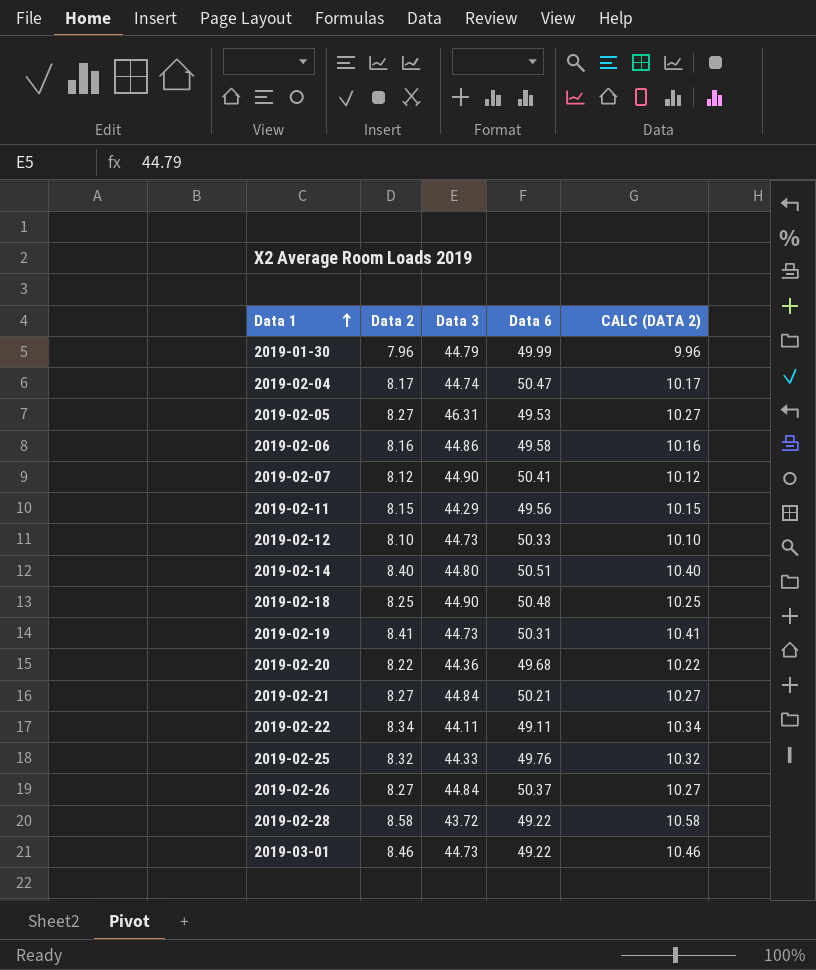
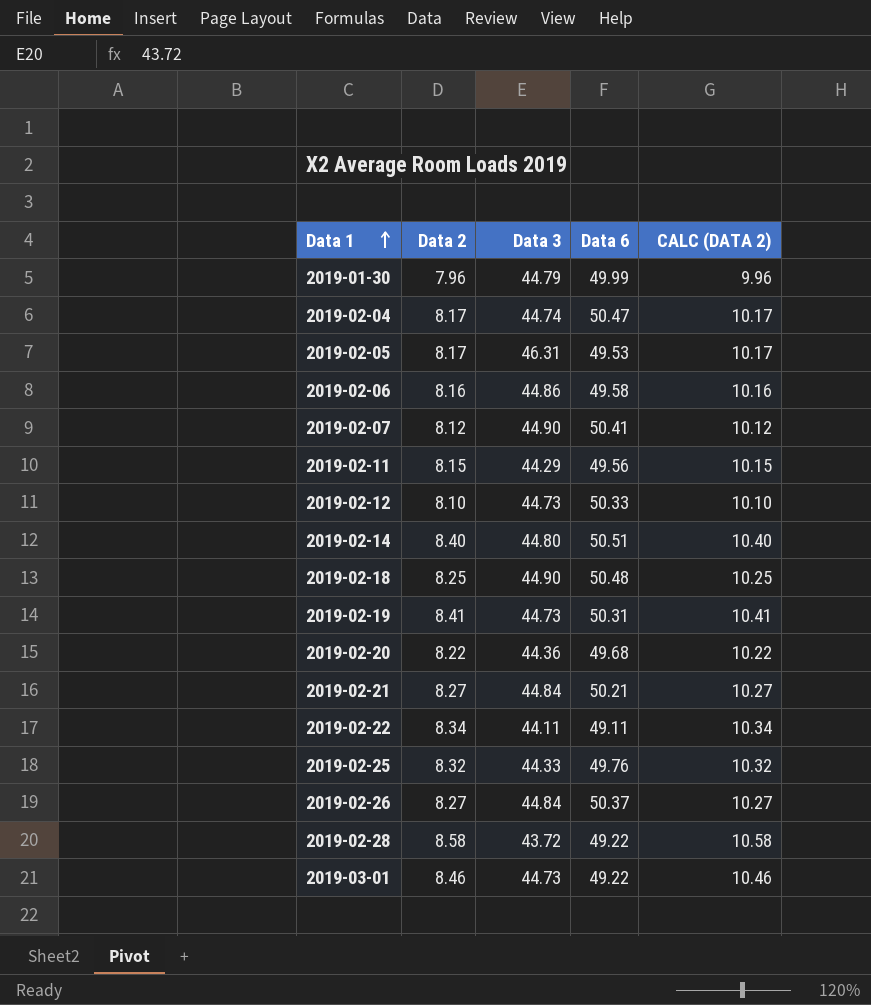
2019-02-05 | Data 2: 8.27 -> 8.17
2019-02-05 | CALC (DATA 2): 10.27 -> 10.17

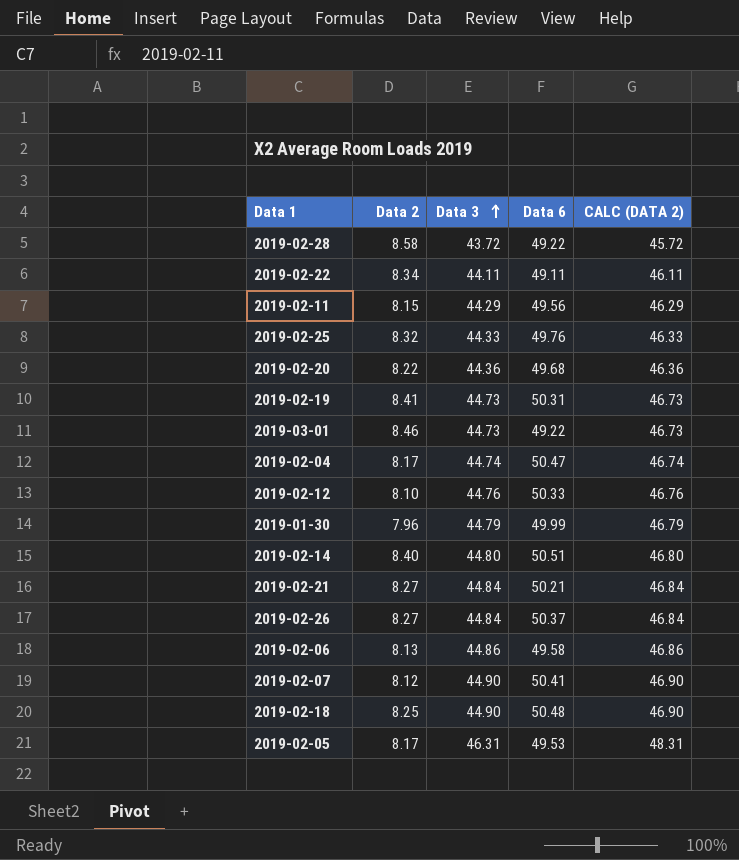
row order: Data 1 ascending -> Data 3 ascending
column CALC (DATA 2) | formula: [Data 2] + 2 -> [Data 3] + 2
2019-02-12 | Data 3: 44.73 -> 44.76
2019-02-06 | Data 2: 8.16 -> 8.13

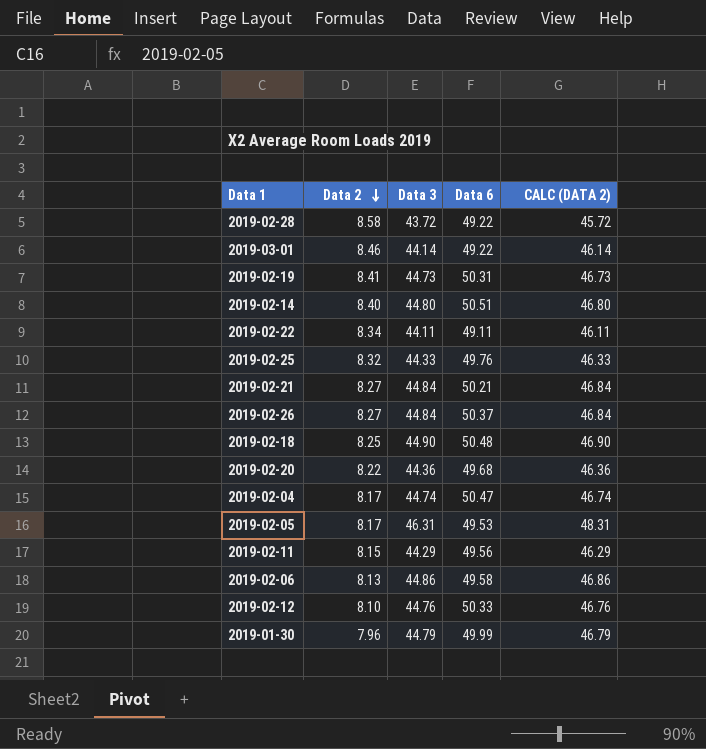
row order: Data 3 ascending -> Data 2 descending
row 2019-02-07: 8.12 | 44.90 | 50.41 | 46.90 -> none
2019-03-01 | Data 3: 44.73 -> 44.14
2019-03-01 | CALC (DATA 2): 46.73 -> 46.14

